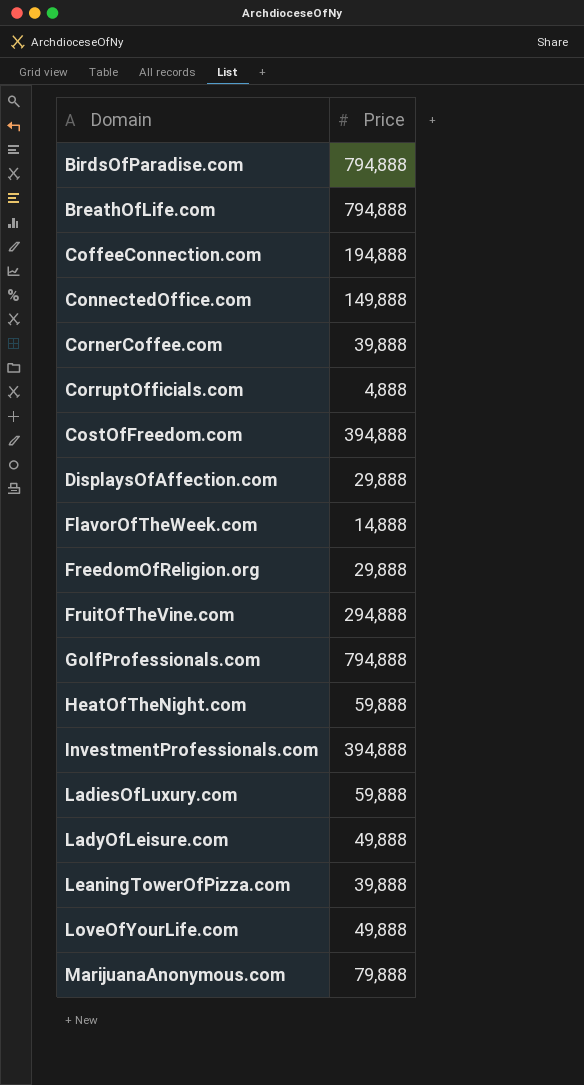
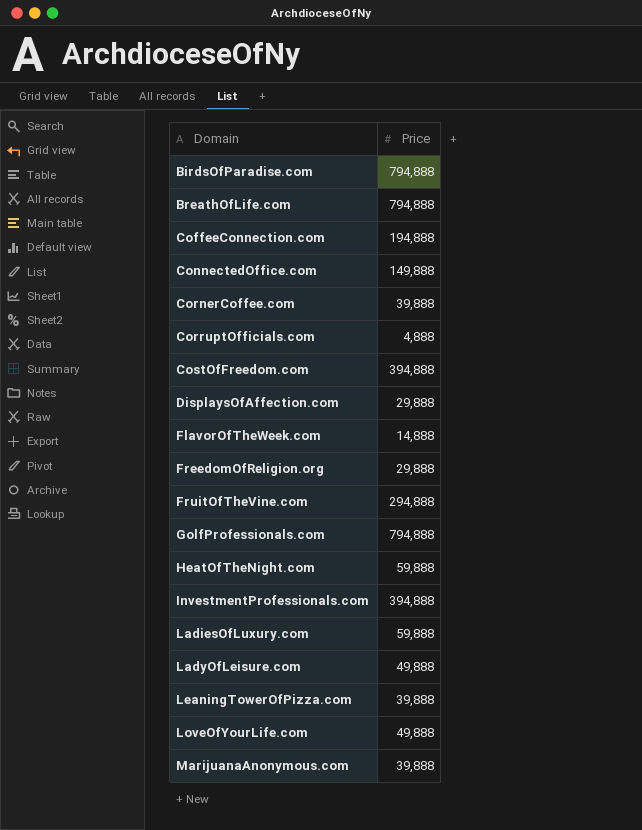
MarijuanaAnonymous.com | Price: 79,888 -> 39,888

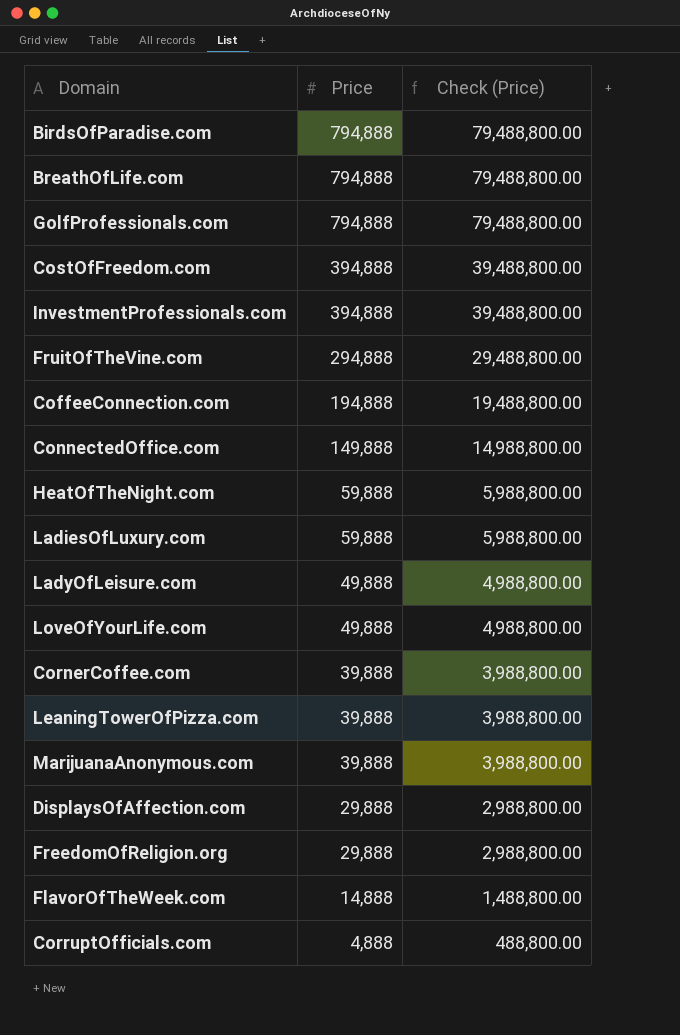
row order: Domain ascending -> Price descending
column Check (Price) | formula: none -> [Price] * 100

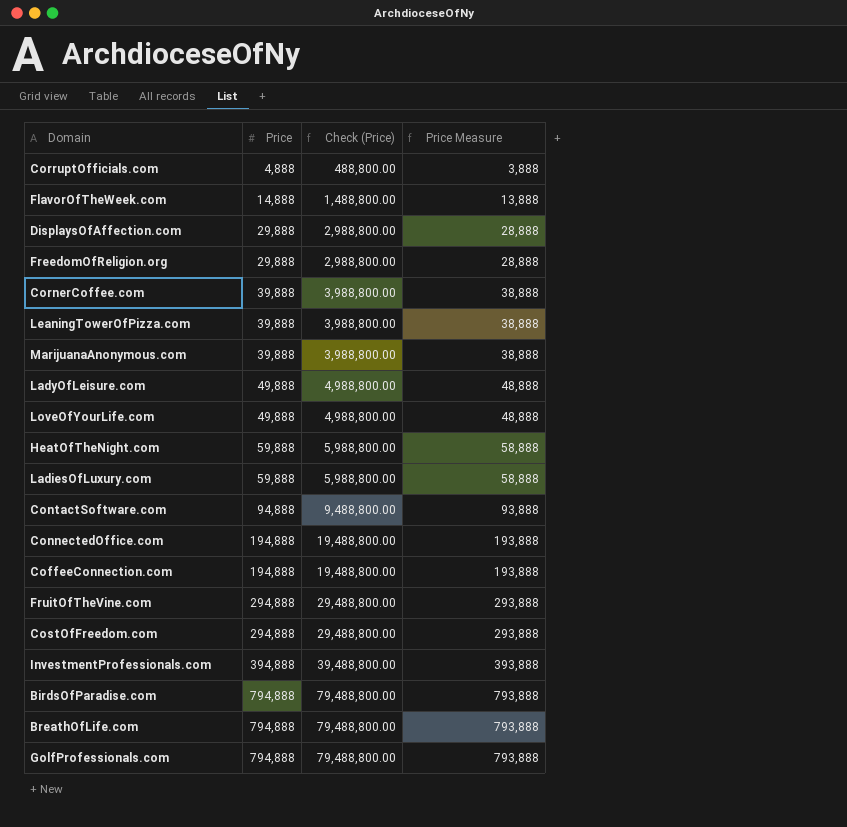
row order: Price descending -> Price ascending
column Price Measure | formula: none -> [Price] - 1000
row ContactSoftware.com: none -> 94,888 | 9,488,800.00 | 93,888
ConnectedOffice.com | Price: 149,888 -> 194,888
ConnectedOffice.com | Check (Price): 14,988,800.00 -> 19,488,800.00
CostOfFreedom.com | Price: 394,888 -> 294,888
CostOfFreedom.com | Check (Price): 39,488,800.00 -> 29,488,800.00

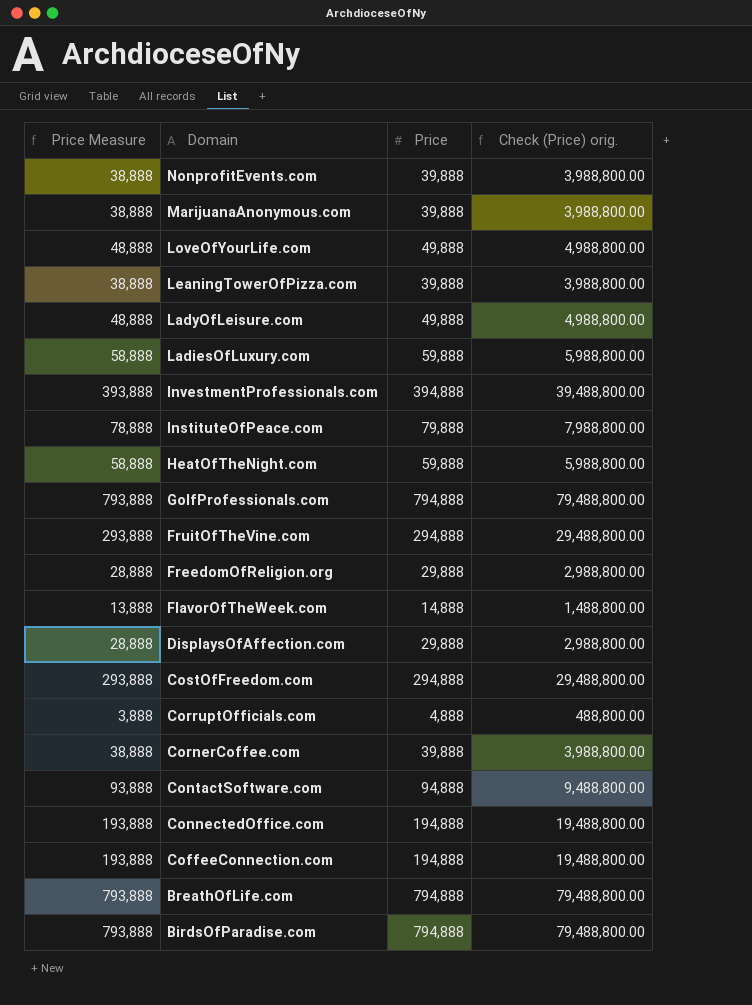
row order: Price ascending -> Domain descending
column Price Measure | position: 4 -> 1
column name: Check (Price) -> Check (Price) orig.
row NonprofitEvents.com: none -> 38,888 | 39,888 | 3,988,800.00
row InstituteOfPeace.com: none -> 78,888 | 79,888 | 7,988,800.00

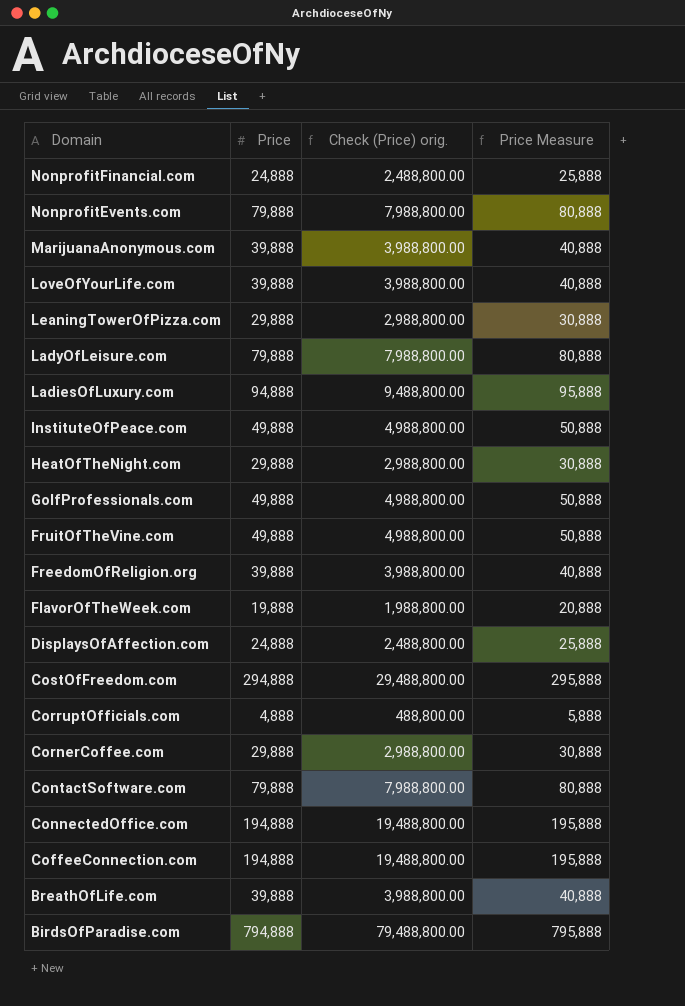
column Price Measure | formula: [Price] - 1000 -> [Price] + 1000
column Price Measure | position: 1 -> 4
row InvestmentProfessionals.com: 393,888 | 394,888 | 39,488,800.00 -> none
row NonprofitFinancial.com: none -> 24,888 | 2,488,800.00 | 25,888
NonprofitEvents.com | Price: 39,888 -> 79,888
NonprofitEvents.com | Check (Price) orig.: 3,988,800.00 -> 7,988,800.00
LoveOfYourLife.com | Price: 49,888 -> 39,888
LoveOfYourLife.com | Check (Price) orig.: 4,988,800.00 -> 3,988,800.00
LeaningTowerOfPizza.com | Price: 39,888 -> 29,888
LeaningTowerOfPizza.com | Check (Price) orig.: 3,988,800.00 -> 2,988,800.00
LadyOfLeisure.com | Price: 49,888 -> 79,888
LadyOfLeisure.com | Check (Price) orig.: 4,988,800.00 -> 7,988,800.00
LadiesOfLuxury.com | Price: 59,888 -> 94,888
LadiesOfLuxury.com | Check (Price) orig.: 5,988,800.00 -> 9,488,800.00
InstituteOfPeace.com | Price: 79,888 -> 49,888
InstituteOfPeace.com | Check (Price) orig.: 7,988,800.00 -> 4,988,800.00
HeatOfTheNight.com | Price: 59,888 -> 29,888
HeatOfTheNight.com | Check (Price) orig.: 5,988,800.00 -> 2,988,800.00
GolfProfessionals.com | Price: 794,888 -> 49,888
GolfProfessionals.com | Check (Price) orig.: 79,488,800.00 -> 4,988,800.00
FruitOfTheVine.com | Price: 294,888 -> 49,888
FruitOfTheVine.com | Check (Price) orig.: 29,488,800.00 -> 4,988,800.00
FreedomOfReligion.org | Price: 29,888 -> 39,888
FreedomOfReligion.org | Check (Price) orig.: 2,988,800.00 -> 3,988,800.00
FlavorOfTheWeek.com | Price: 14,888 -> 19,888
FlavorOfTheWeek.com | Check (Price) orig.: 1,488,800.00 -> 1,988,800.00
DisplaysOfAffection.com | Price: 29,888 -> 24,888
DisplaysOfAffection.com | Check (Price) orig.: 2,988,800.00 -> 2,488,800.00
CornerCoffee.com | Price: 39,888 -> 29,888
CornerCoffee.com | Check (Price) orig.: 3,988,800.00 -> 2,988,800.00
ContactSoftware.com | Price: 94,888 -> 79,888
ContactSoftware.com | Check (Price) orig.: 9,488,800.00 -> 7,988,800.00
BreathOfLife.com | Price: 794,888 -> 39,888
BreathOfLife.com | Check (Price) orig.: 79,488,800.00 -> 3,988,800.00

